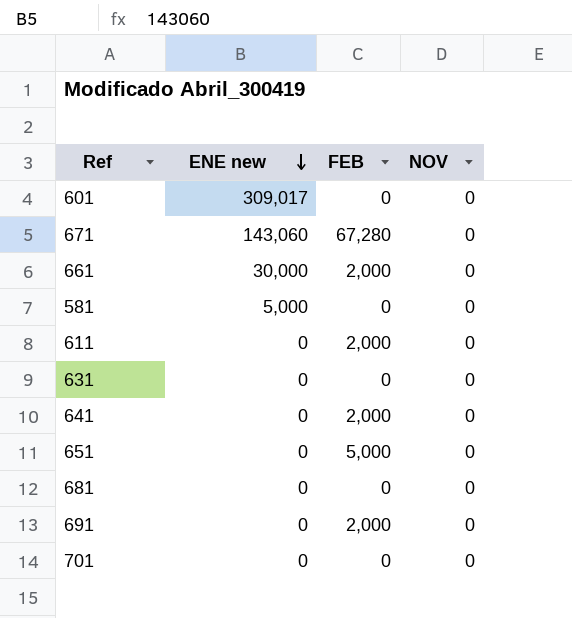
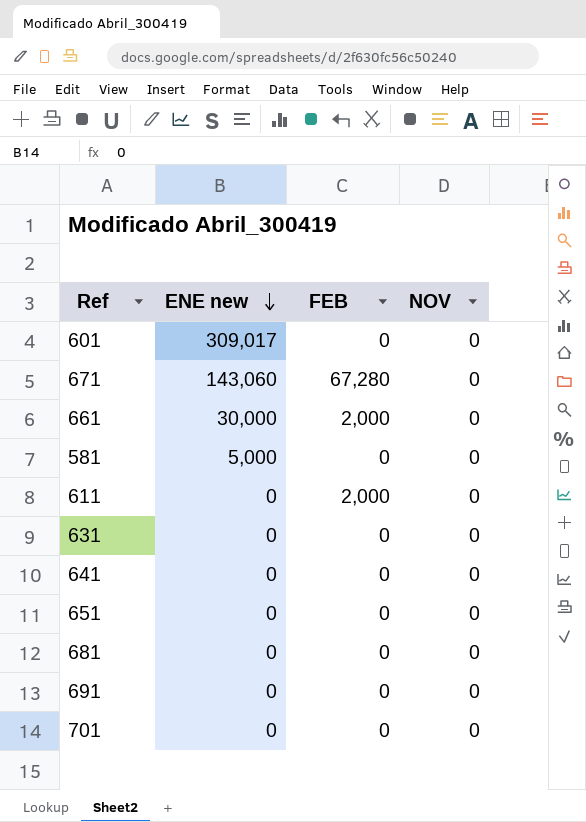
641 | FEB: 2,000 -> 0
651 | FEB: 5,000 -> 0
691 | FEB: 2,000 -> 0

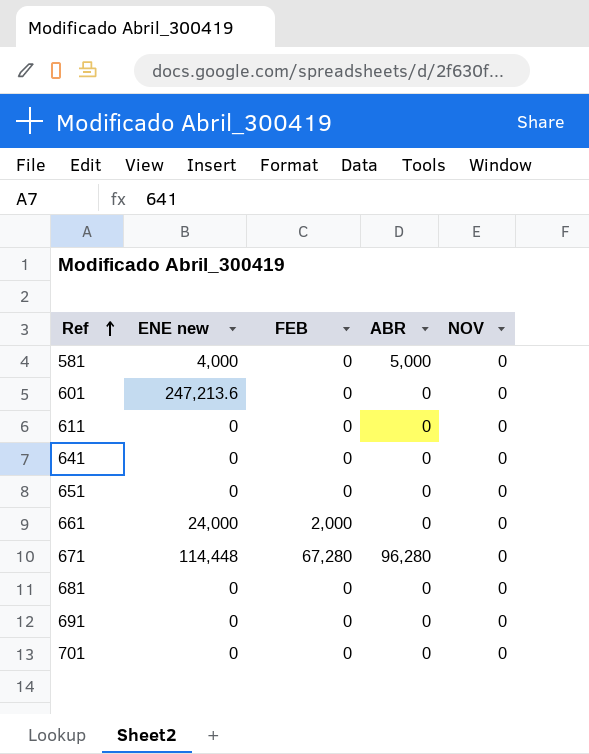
row order: ENE new descending -> Ref ascending
column ABR | position: none -> 4
row 631: 0 | 0 | 0 -> none
581 | ENE new: 5,000 -> 4,000
601 | ENE new: 309,017 -> 247,213.6
611 | FEB: 2,000 -> 0
661 | ENE new: 30,000 -> 24,000
671 | ENE new: 143,060 -> 114,448

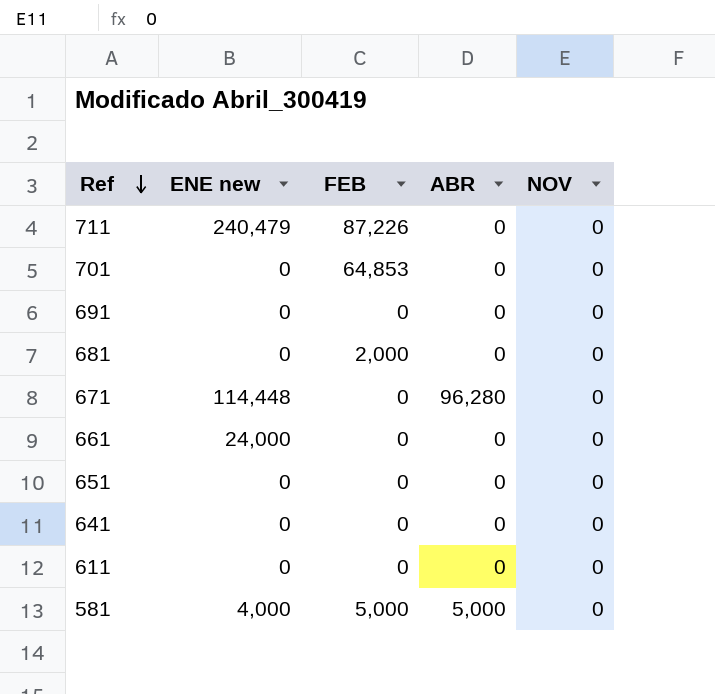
row order: Ref ascending -> Ref descending
row 601: 247,213.6 | 0 | 0 | 0 -> none
row 711: none -> 240,479 | 87,226 | 0 | 0
701 | FEB: 0 -> 64,853
681 | FEB: 0 -> 2,000
671 | FEB: 67,280 -> 0
661 | FEB: 2,000 -> 0
581 | FEB: 0 -> 5,000

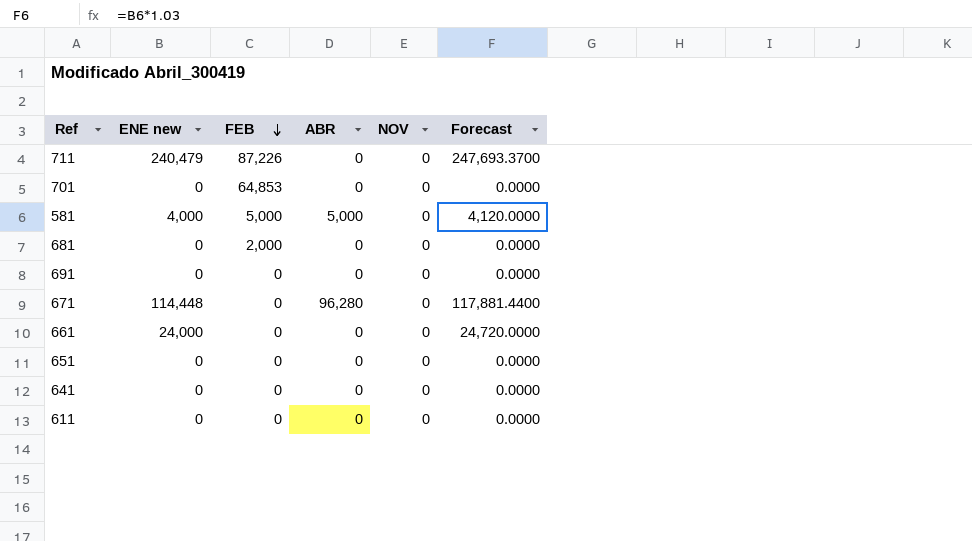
row order: Ref descending -> FEB descending
column Forecast | formula: none -> [ENE new] * 1.03

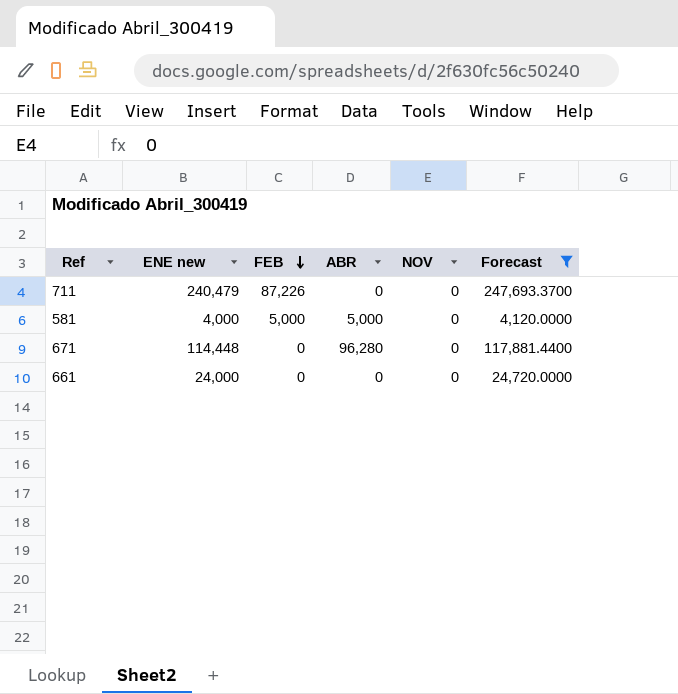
filter: none -> Forecast != 0.0000

